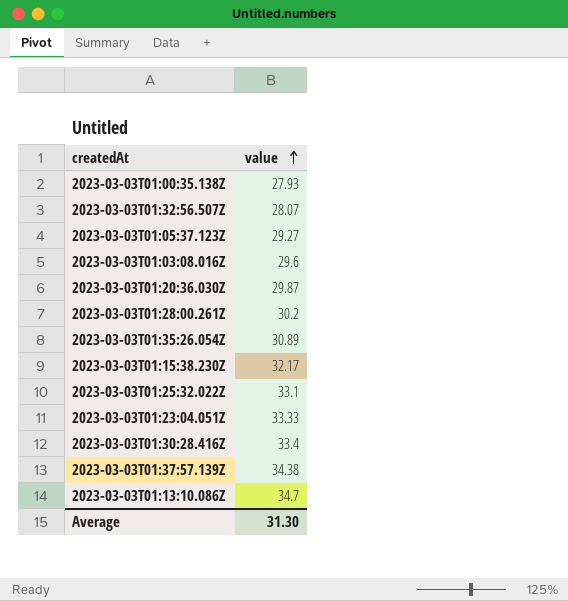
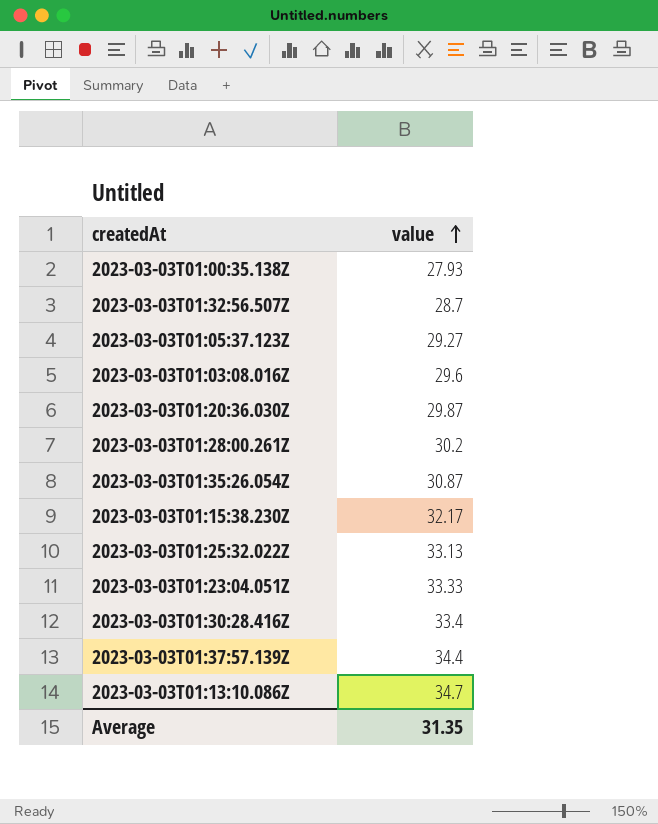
2023-03-03T01:32:56.507Z | value: 28.07 -> 28.7
2023-03-03T01:35:26.054Z | value: 30.89 -> 30.87
2023-03-03T01:25:32.022Z | value: 33.1 -> 33.13
2023-03-03T01:37:57.139Z | value: 34.38 -> 34.4
Average | value: 31.30 -> 31.35

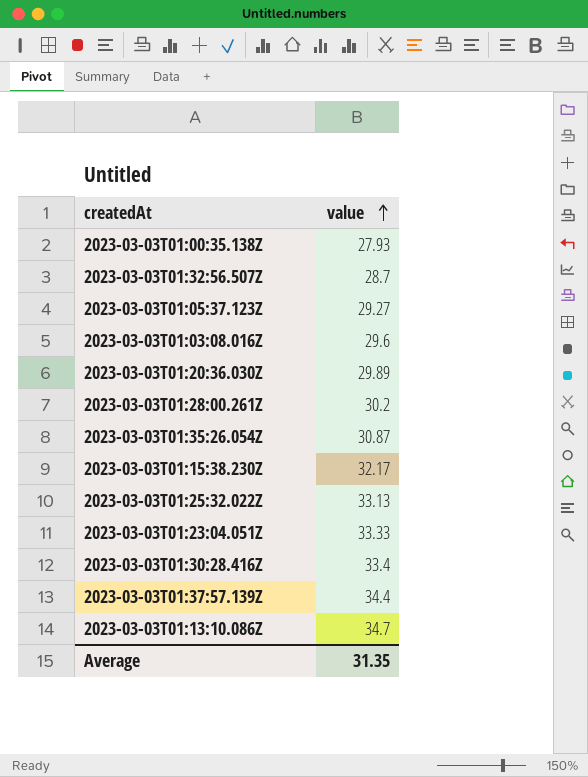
2023-03-03T01:20:36.030Z | value: 29.87 -> 29.89

